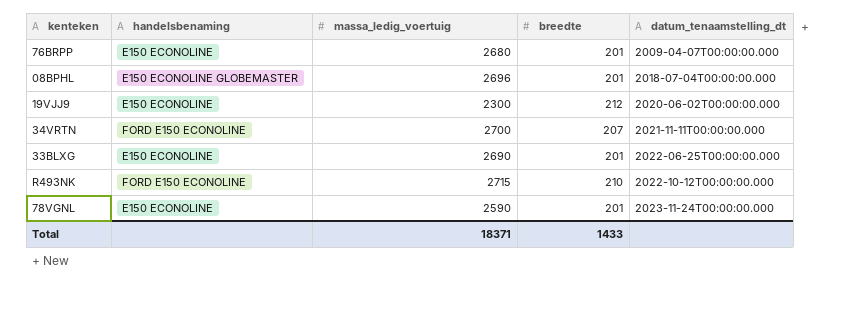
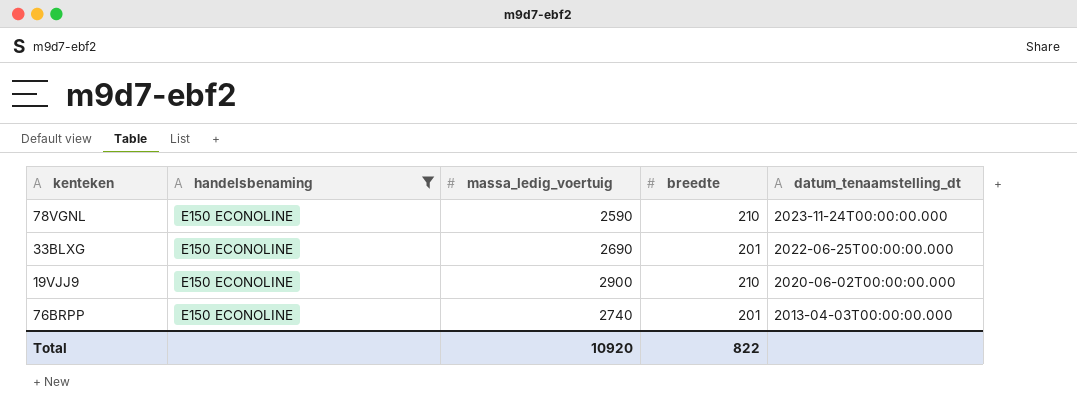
filter: none -> handelsbenaming = E150 ECONOLINE
row order: datum_tenaamstelling_dt ascending -> datum_tenaamstelling_dt descending
78VGNL | breedte: 201 -> 210
19VJJ9 | massa_ledig_voertuig: 2300 -> 2900
19VJJ9 | breedte: 212 -> 210
76BRPP | massa_ledig_voertuig: 2680 -> 2740
76BRPP | datum_tenaamstelling_dt: 2009-04-07T00:00:00.000 -> 2013-04-03T00:00:00.000
Total | massa_ledig_voertuig: 18371 -> 10920
Total | breedte: 1433 -> 822

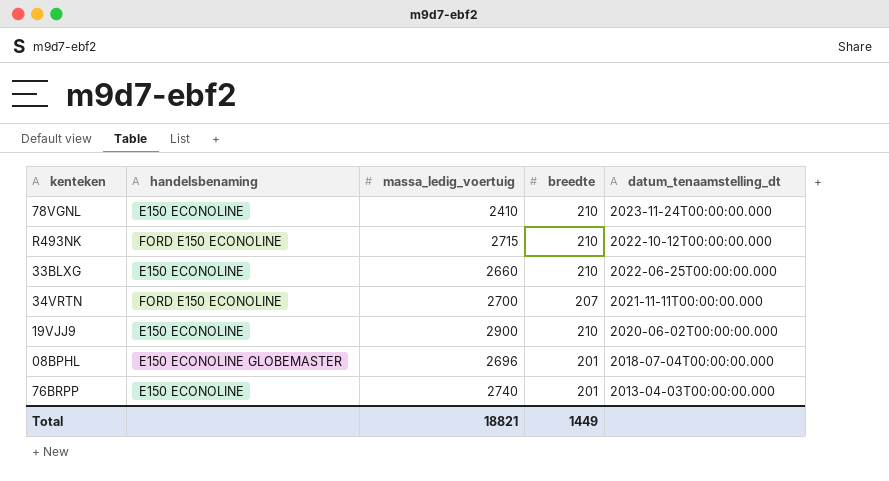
filter: handelsbenaming = E150 ECONOLINE -> none
78VGNL | massa_ledig_voertuig: 2590 -> 2410
33BLXG | massa_ledig_voertuig: 2690 -> 2660
33BLXG | breedte: 201 -> 210
Total | massa_ledig_voertuig: 10920 -> 18821
Total | breedte: 822 -> 1449

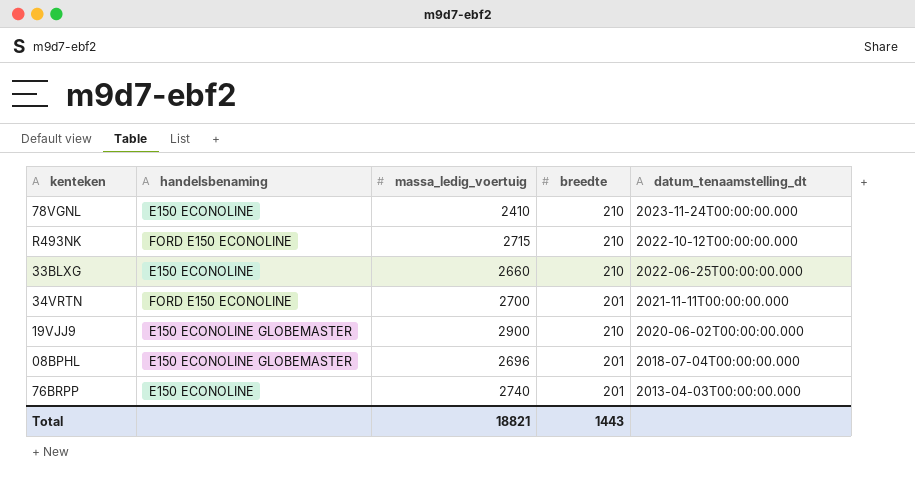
34VRTN | breedte: 207 -> 201
19VJJ9 | handelsbenaming: E150 ECONOLINE -> E150 ECONOLINE GLOBEMASTER
Total | breedte: 1449 -> 1443

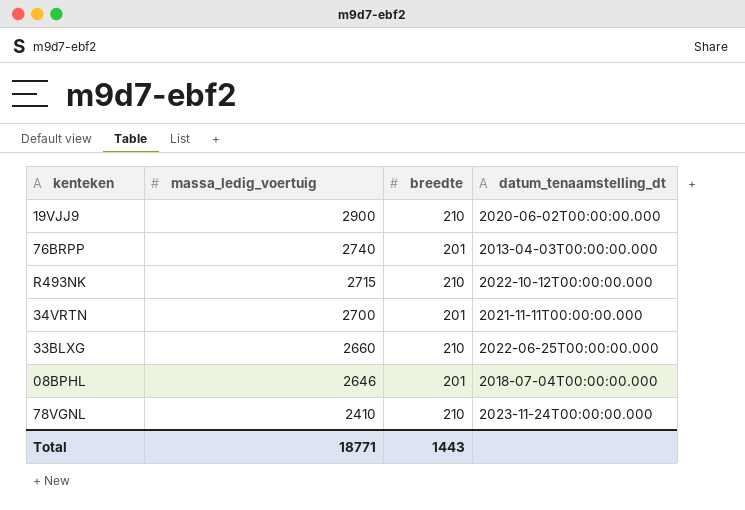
row order: datum_tenaamstelling_dt descending -> massa_ledig_voertuig descending
column handelsbenaming | position: 2 -> none
08BPHL | massa_ledig_voertuig: 2696 -> 2646
Total | massa_ledig_voertuig: 18821 -> 18771

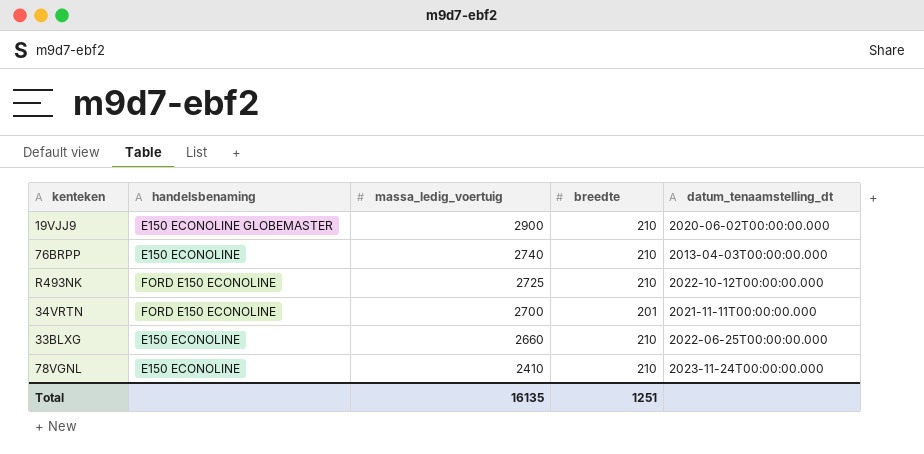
column handelsbenaming | position: none -> 2
row 08BPHL: 2646 | 201 | 2018-07-04T00:00:00.000 -> none
76BRPP | breedte: 201 -> 210
R493NK | massa_ledig_voertuig: 2715 -> 2725
Total | massa_ledig_voertuig: 18771 -> 16135
Total | breedte: 1443 -> 1251

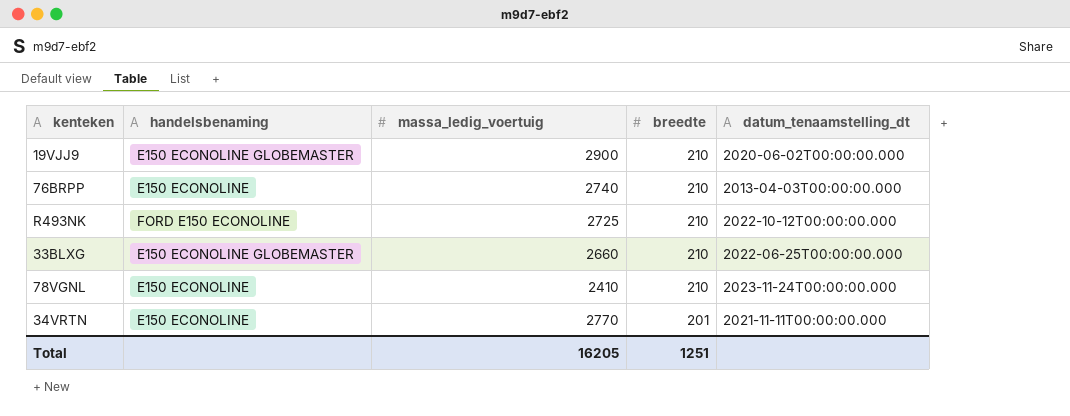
row order: massa_ledig_voertuig descending -> breedte descending
33BLXG | handelsbenaming: E150 ECONOLINE -> E150 ECONOLINE GLOBEMASTER
34VRTN | handelsbenaming: FORD E150 ECONOLINE -> E150 ECONOLINE
34VRTN | massa_ledig_voertuig: 2700 -> 2770
Total | massa_ledig_voertuig: 16135 -> 16205

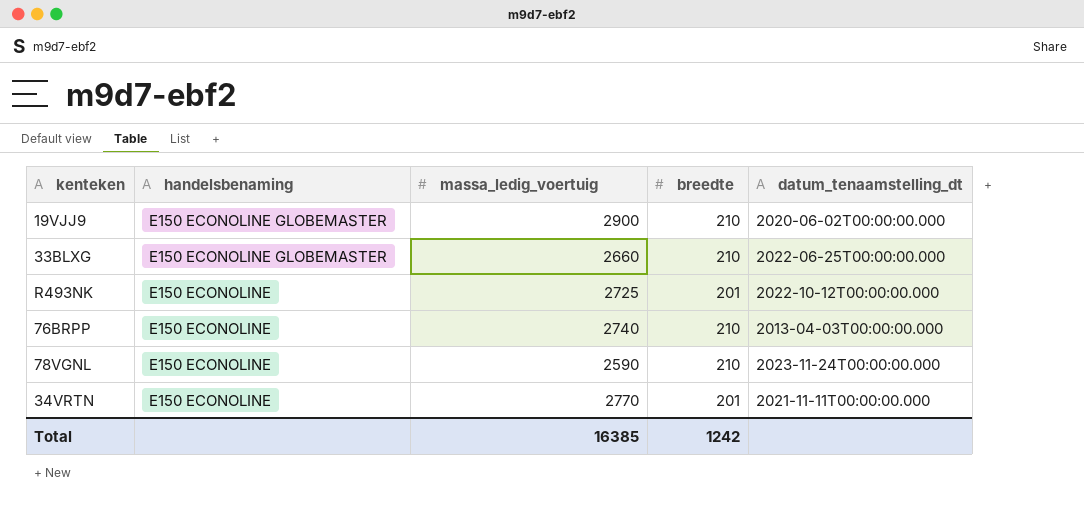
row order: breedte descending -> handelsbenaming descending
R493NK | handelsbenaming: FORD E150 ECONOLINE -> E150 ECONOLINE
R493NK | breedte: 210 -> 201
78VGNL | massa_ledig_voertuig: 2410 -> 2590
Total | massa_ledig_voertuig: 16205 -> 16385
Total | breedte: 1251 -> 1242

